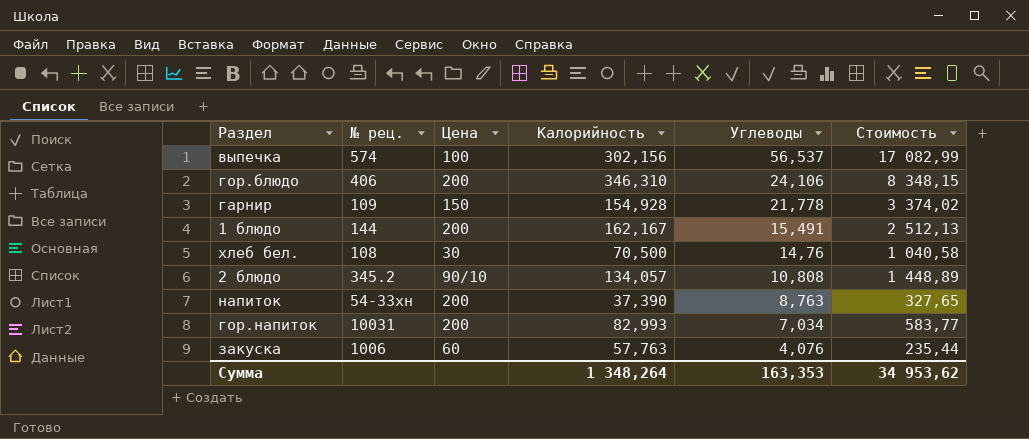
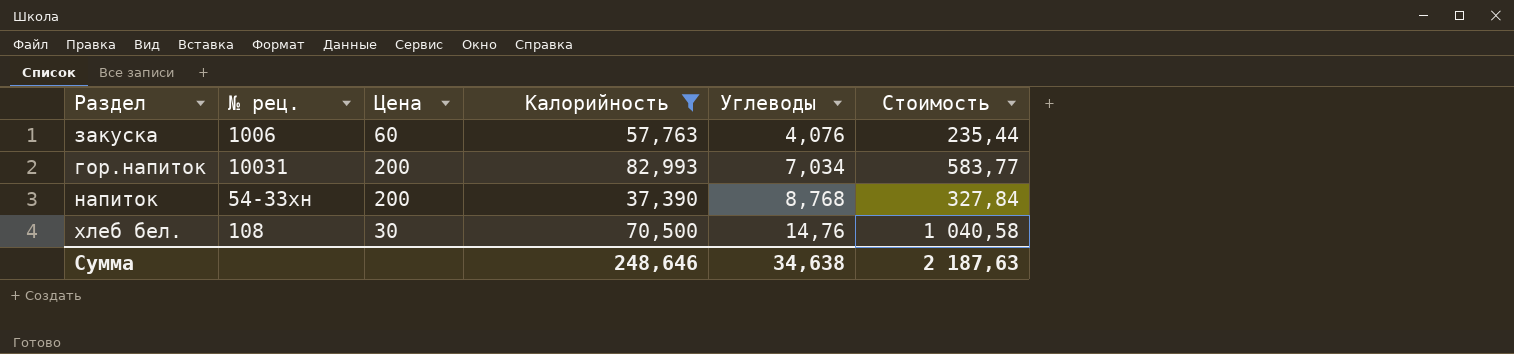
filter: none -> Калорийность <= 82,993
row order: Углеводы descending -> Углеводы ascending
напиток | Углеводы: 8,763 -> 8,768
напиток | Стоимость: 327,65 -> 327,84
Сумма | Калорийность: 1 348,264 -> 248,646
Сумма | Углеводы: 163,353 -> 34,638
Сумма | Стоимость: 34 953,62 -> 2 187,63

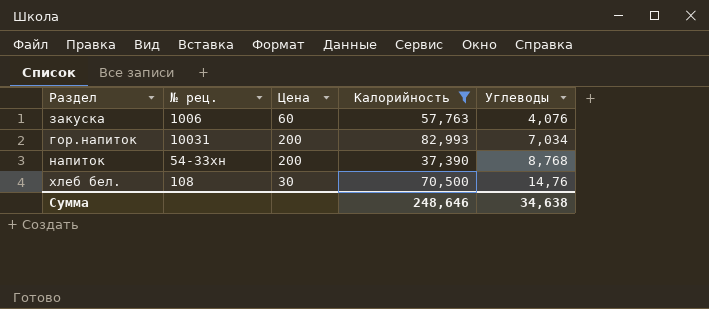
column Стоимость | formula: [Калорийность] * [Углеводы] -> none

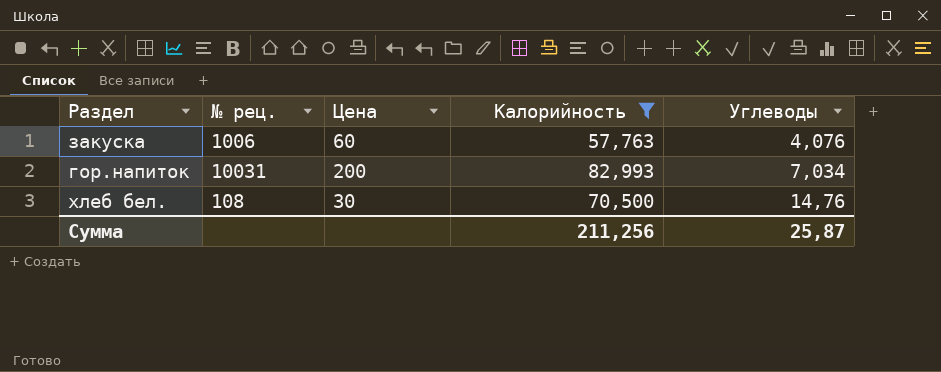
row напиток: 54-33хн | 200 | 37,390 | 8,768 -> none
Сумма | Калорийность: 248,646 -> 211,256
Сумма | Углеводы: 34,638 -> 25,87

